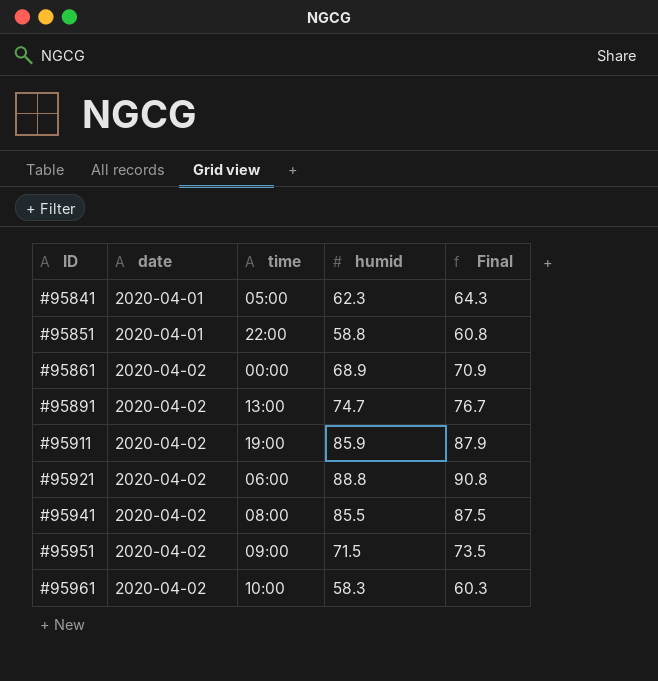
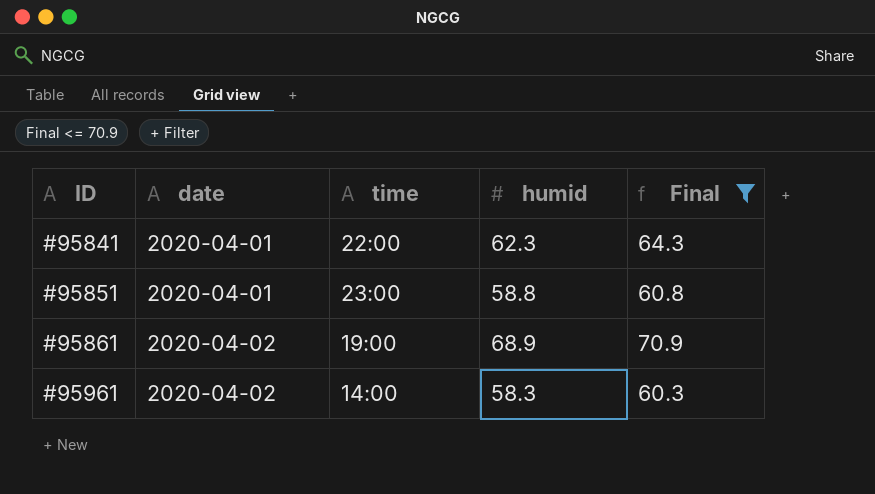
filter: none -> Final <= 70.9
#95841 | time: 05:00 -> 22:00
#95851 | time: 22:00 -> 23:00
#95861 | time: 00:00 -> 19:00
#95961 | time: 10:00 -> 14:00

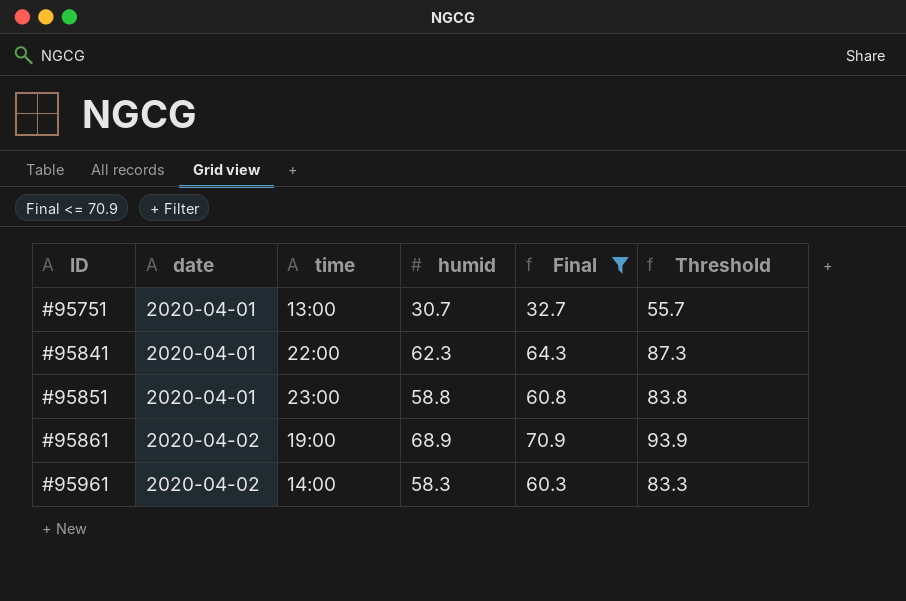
column Threshold | formula: none -> [humid] + 25
row #95751: none -> 2020-04-01 | 13:00 | 30.7 | 32.7 | 55.7

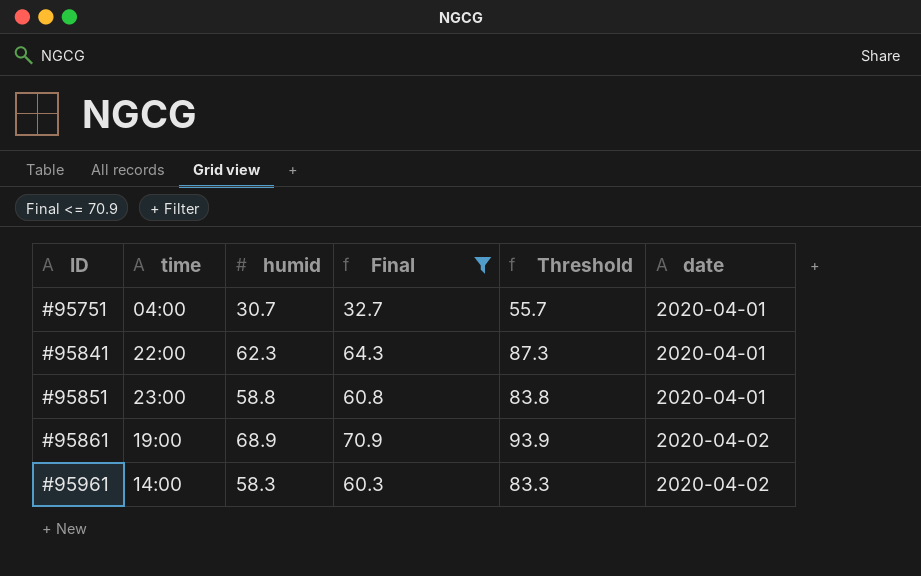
column date | position: 2 -> 6
#95751 | time: 13:00 -> 04:00

